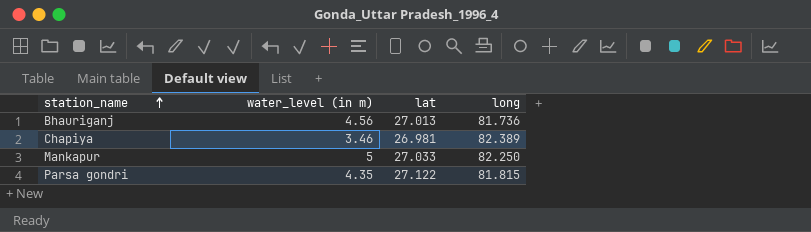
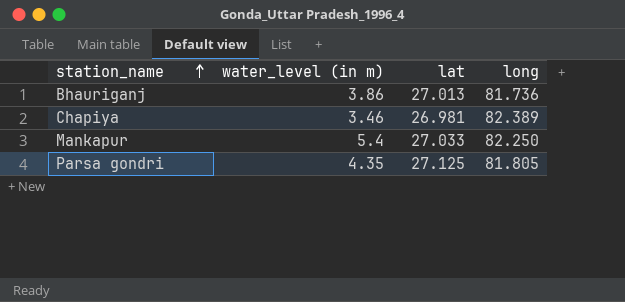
Bhauriganj | water_level (in m): 4.56 -> 3.86
Mankapur | water_level (in m): 5 -> 5.4
Parsa gondri | lat: 27.122 -> 27.125
Parsa gondri | long: 81.815 -> 81.805

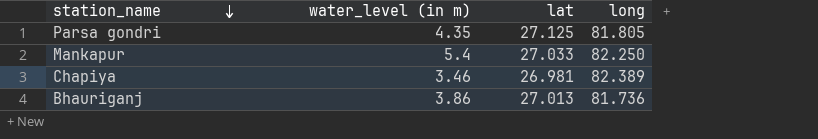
row order: station_name ascending -> station_name descending

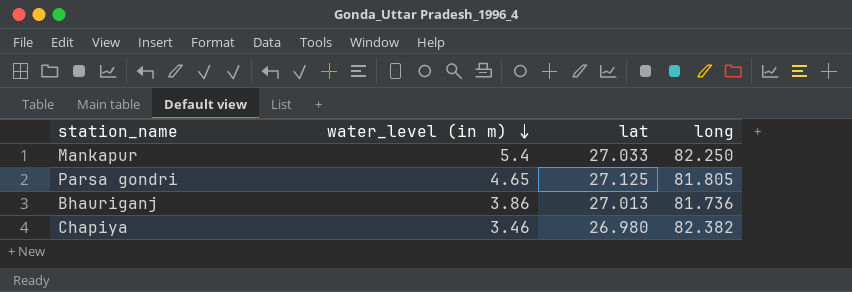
row order: station_name descending -> water_level (in m) descending
Parsa gondri | water_level (in m): 4.35 -> 4.65
Chapiya | lat: 26.981 -> 26.980
Chapiya | long: 82.389 -> 82.382

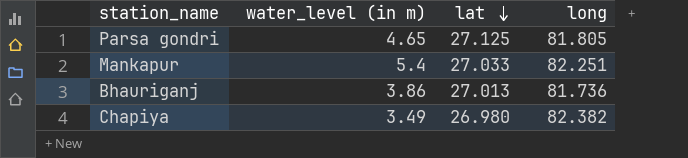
row order: water_level (in m) descending -> lat descending
Mankapur | long: 82.250 -> 82.251
Chapiya | water_level (in m): 3.46 -> 3.49

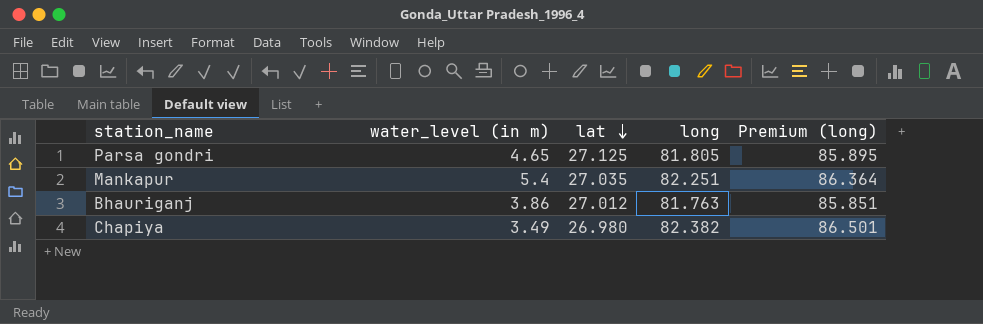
column Premium (long) | formula: none -> [long] * 1.05
Mankapur | lat: 27.033 -> 27.035
Bhauriganj | lat: 27.013 -> 27.012
Bhauriganj | long: 81.736 -> 81.763

